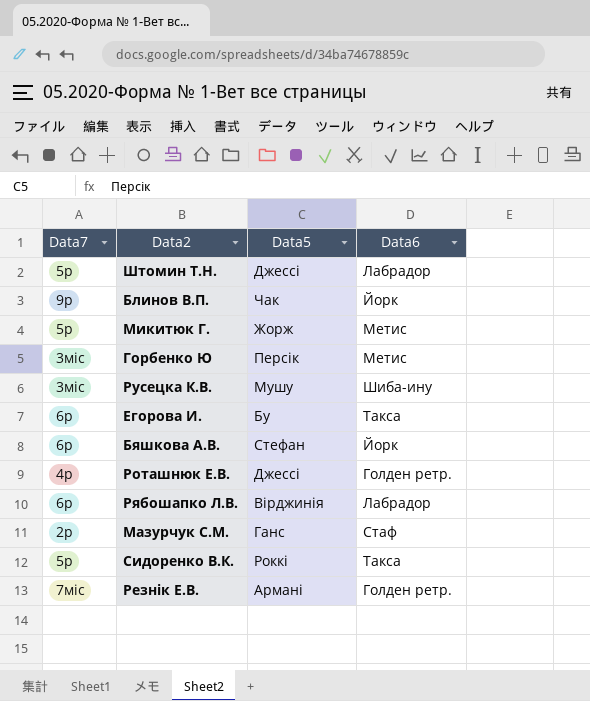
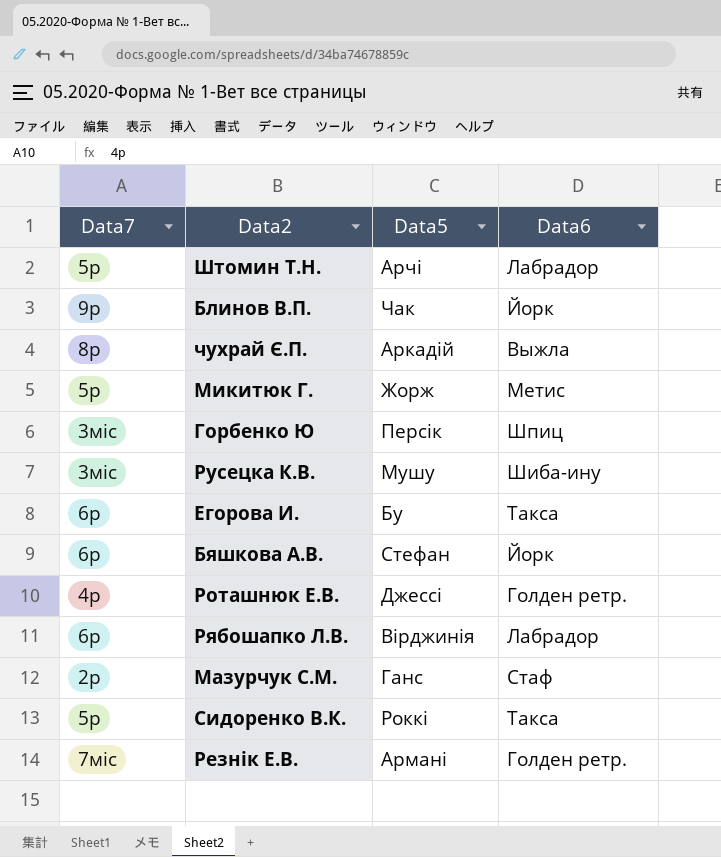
Штомин Т.Н. | Data5: Джессі -> Арчі
row чухрай Є.П.: none -> 8р | Аркадій | Выжла
Горбенко Ю | Data6: Метис -> Шпиц

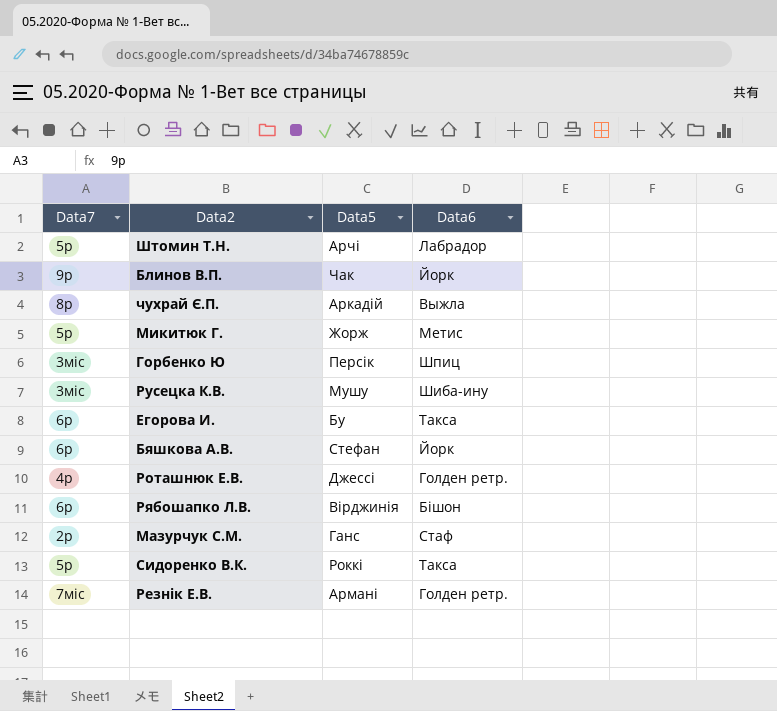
Рябошапко Л.В. | Data6: Лабрадор -> Бішон

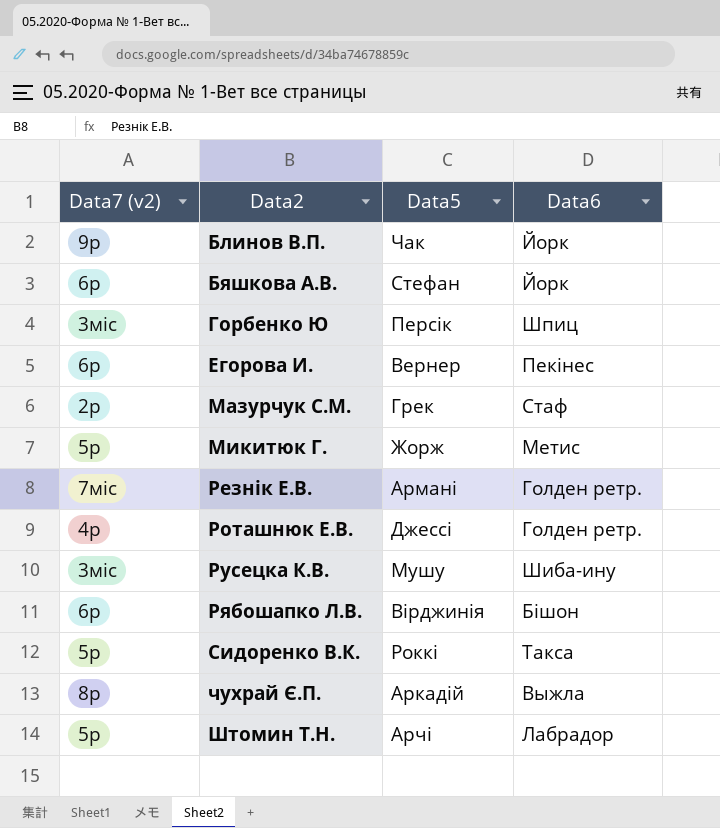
row order: none -> Data2 ascending
column name: Data7 -> Data7 (v2)
Егорова И. | Data5: Бу -> Вернер
Егорова И. | Data6: Такса -> Пекінес
Мазурчук С.М. | Data5: Ганс -> Грек

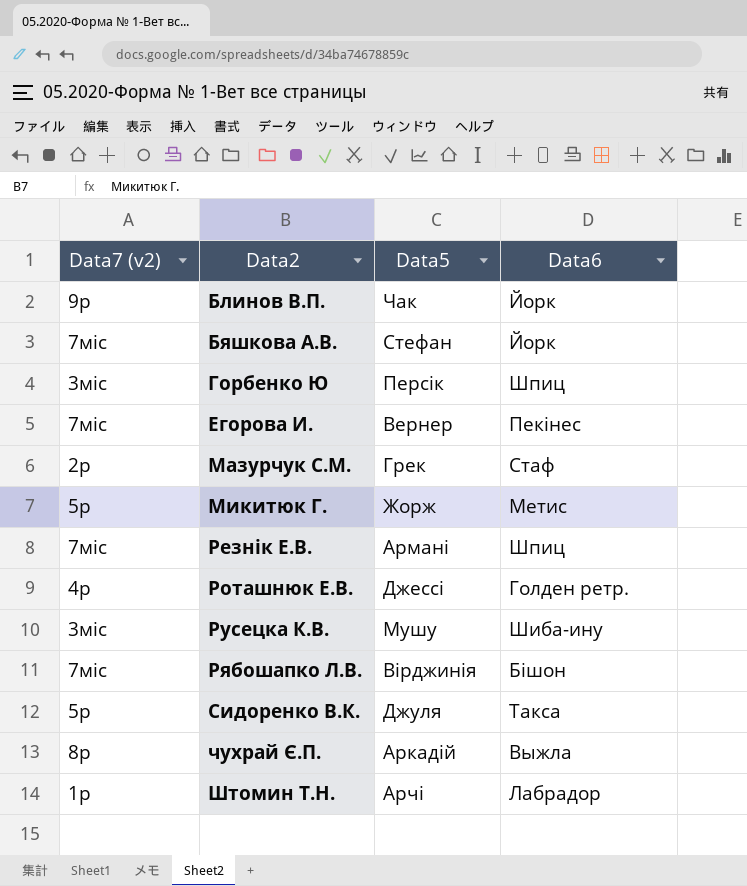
Бяшкова А.В. | Data7 (v2): 6р -> 7міс
Егорова И. | Data7 (v2): 6р -> 7міс
Резнік Е.В. | Data6: Голден ретр. -> Шпиц
Рябошапко Л.В. | Data7 (v2): 6р -> 7міс
Сидоренко В.К. | Data5: Роккі -> Джуля
Штомин Т.Н. | Data7 (v2): 5р -> 1р

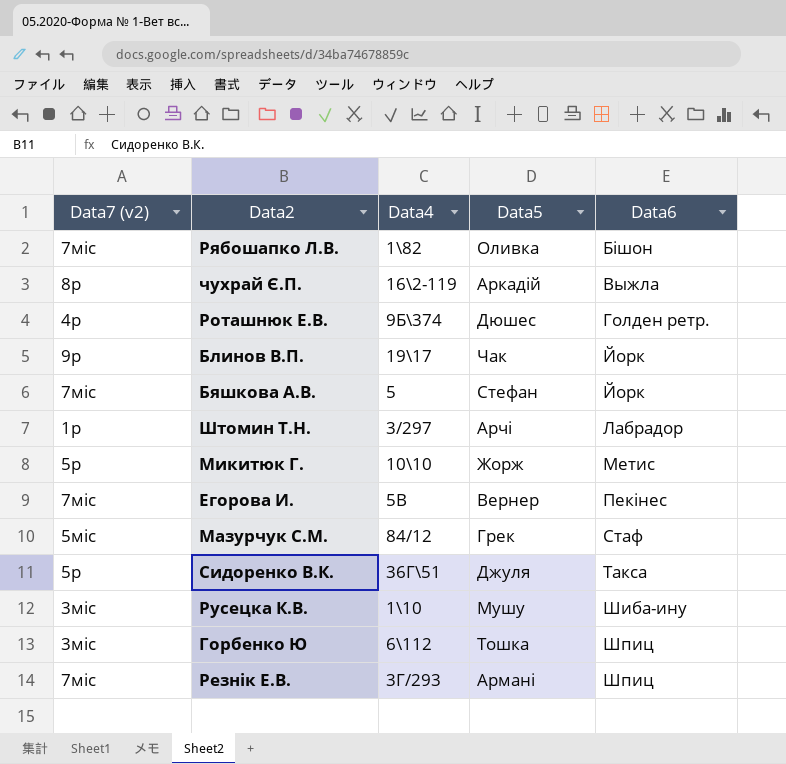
row order: Data2 ascending -> Data6 ascending
column Data4 | position: none -> 3
Рябошапко Л.В. | Data5: Вірджинія -> Оливка
Роташнюк Е.В. | Data5: Джессі -> Дюшес
Мазурчук С.М. | Data7 (v2): 2р -> 5міс
Горбенко Ю | Data5: Персік -> Тошка

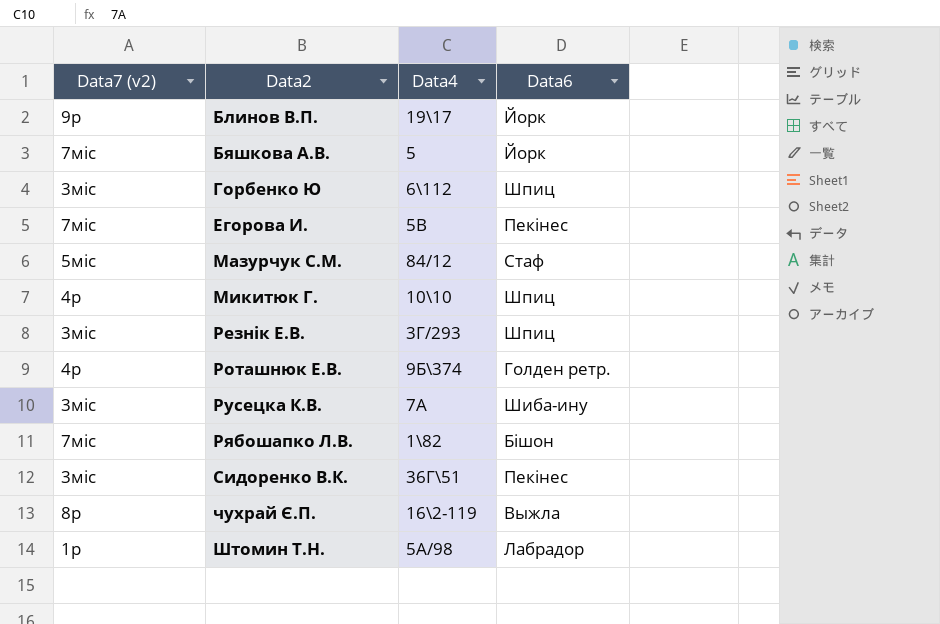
row order: Data6 ascending -> Data2 ascending
column Data5 | position: 4 -> none
Микитюк Г. | Data7 (v2): 5р -> 4р
Микитюк Г. | Data6: Метис -> Шпиц
Резнік Е.В. | Data7 (v2): 7міс -> 3міс
Русецка К.В. | Data4: 1\10 -> 7А
Сидоренко В.К. | Data7 (v2): 5р -> 3міс
Сидоренко В.К. | Data6: Такса -> Пекінес
Штомин Т.Н. | Data4: 3/297 -> 5А/98

